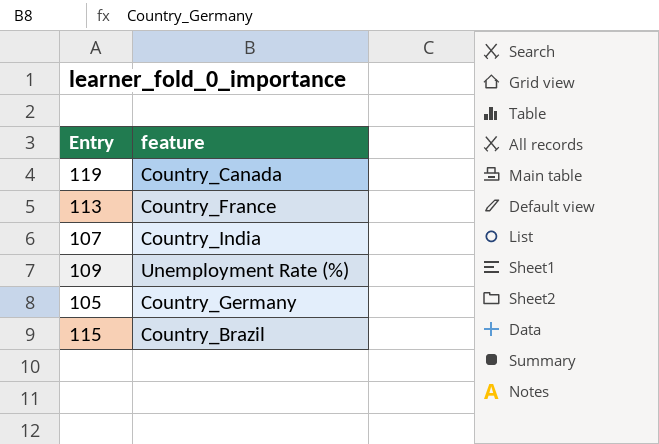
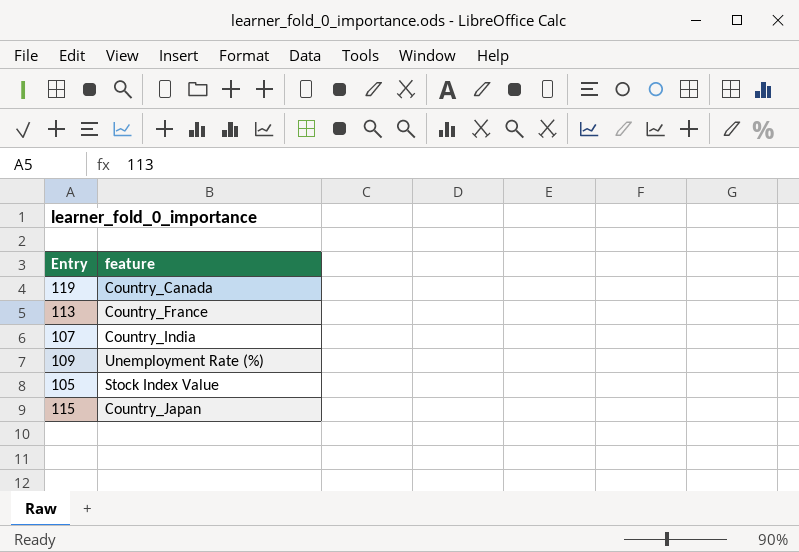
105 | feature: Country_Germany -> Stock Index Value
115 | feature: Country_Brazil -> Country_Japan

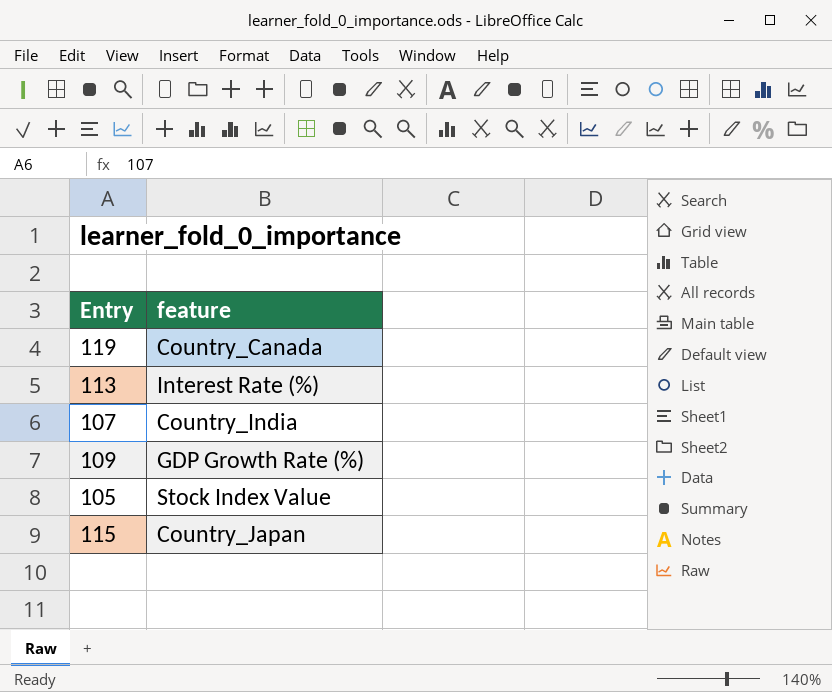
113 | feature: Country_France -> Interest Rate (%)
109 | feature: Unemployment Rate (%) -> GDP Growth Rate (%)

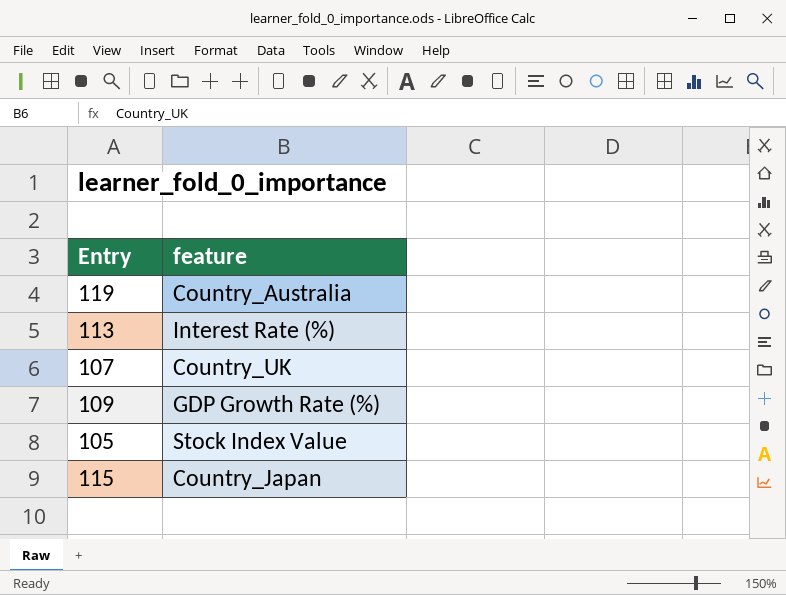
119 | feature: Country_Canada -> Country_Australia
107 | feature: Country_India -> Country_UK

